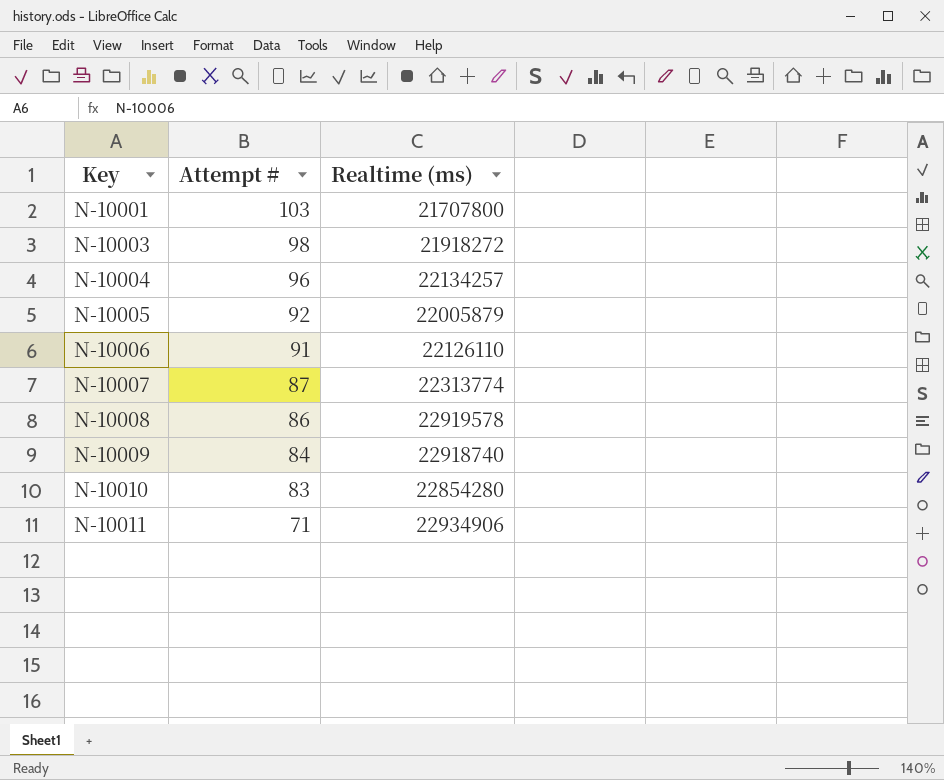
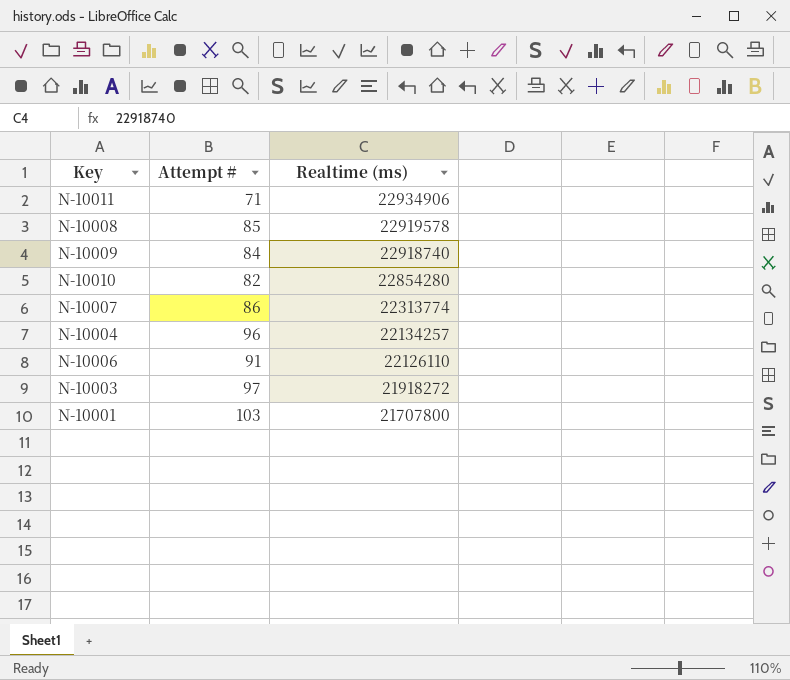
row order: Key ascending -> Realtime (ms) descending
row N-10005: 92 | 22005879 -> none
N-10008 | Attempt #: 86 -> 85
N-10010 | Attempt #: 83 -> 82
N-10007 | Attempt #: 87 -> 86
N-10003 | Attempt #: 98 -> 97

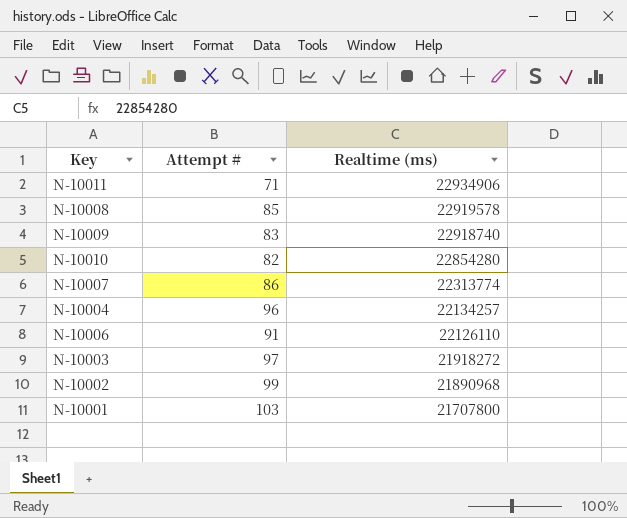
N-10009 | Attempt #: 84 -> 83
row N-10002: none -> 99 | 21890968

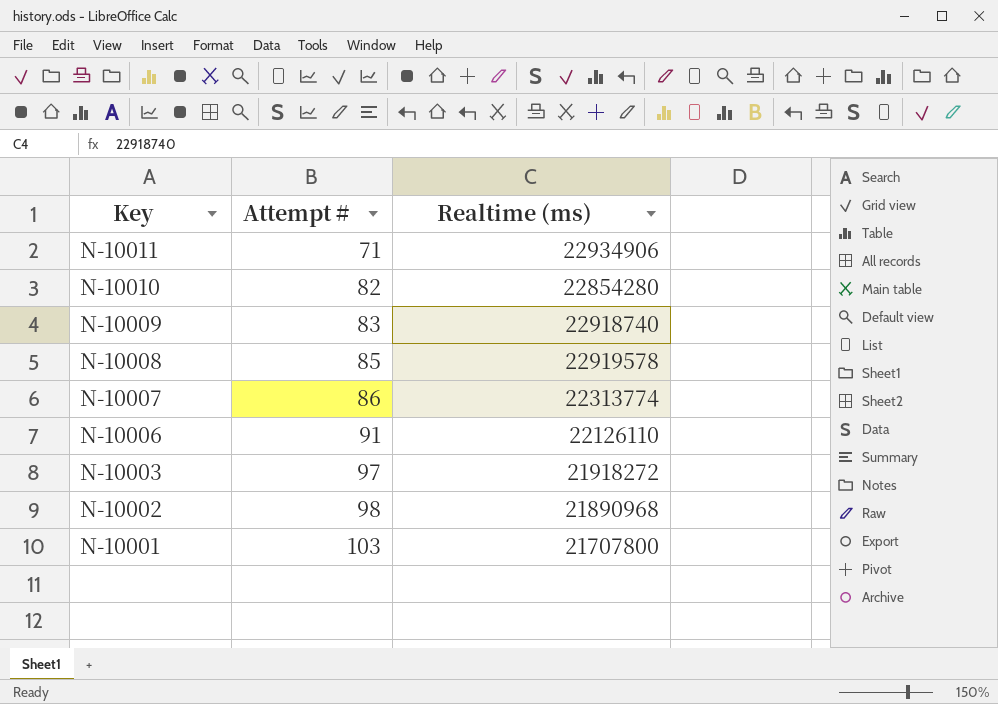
row order: Realtime (ms) descending -> Key descending
row N-10004: 96 | 22134257 -> none
N-10002 | Attempt #: 99 -> 98

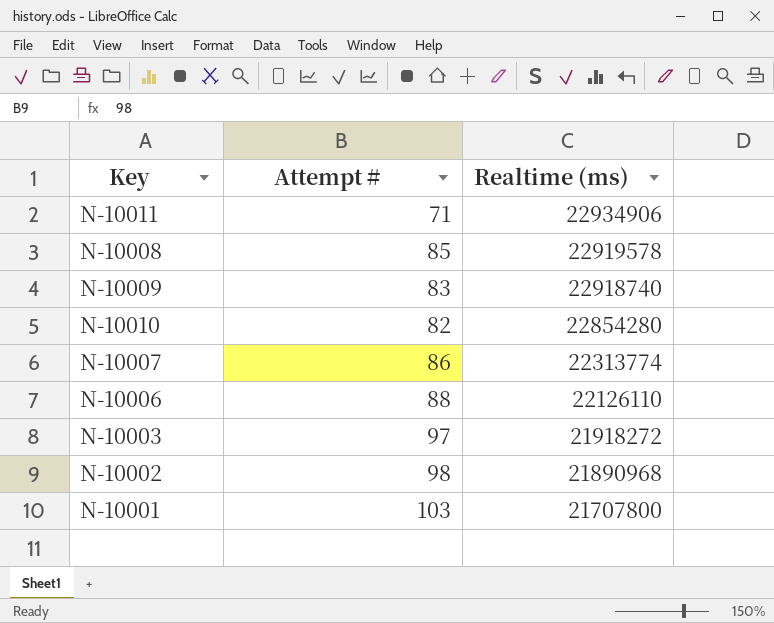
row order: Key descending -> Realtime (ms) descending
N-10006 | Attempt #: 91 -> 88

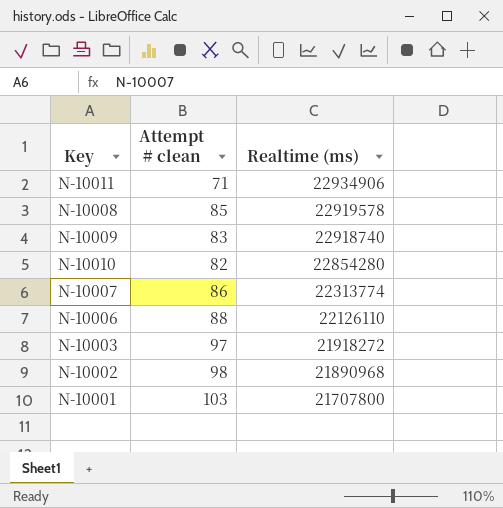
column name: Attempt # -> Attempt # clean

